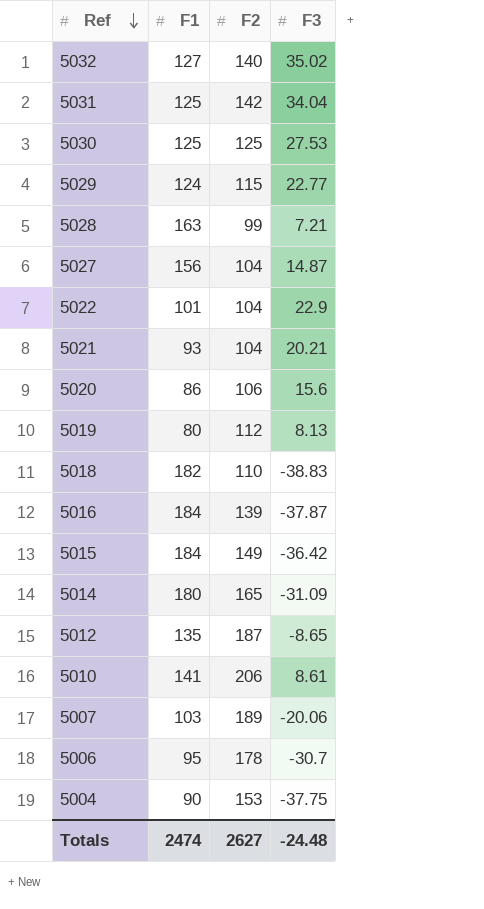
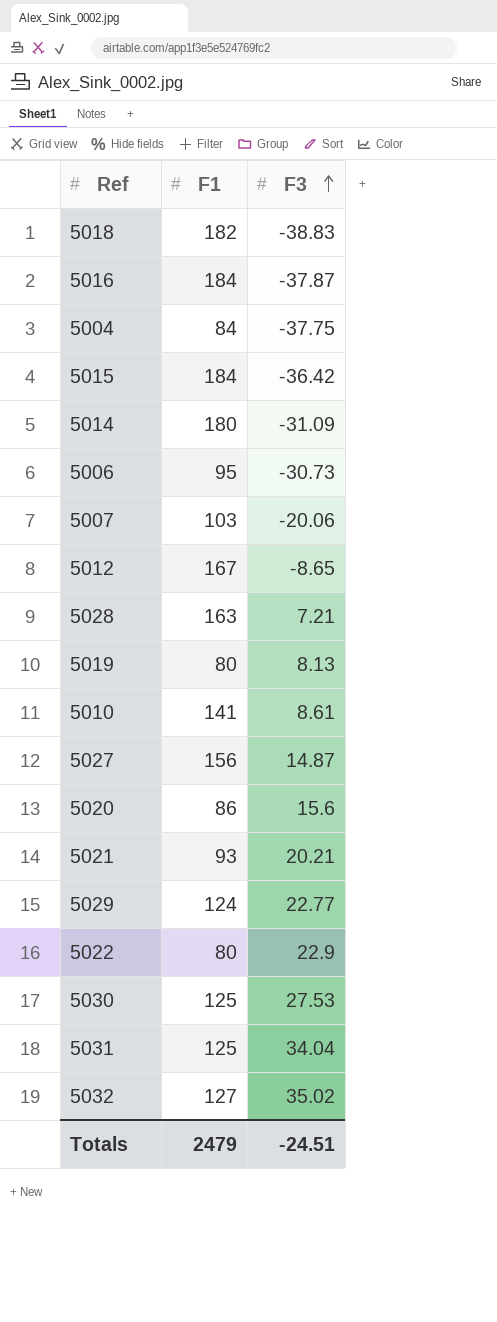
row order: Ref descending -> F3 ascending
column F2 | position: 3 -> none
5004 | F1: 90 -> 84
5006 | F3: -30.7 -> -30.73
5012 | F1: 135 -> 167
5022 | F1: 101 -> 80
Totals | F1: 2474 -> 2479
Totals | F3: -24.48 -> -24.51

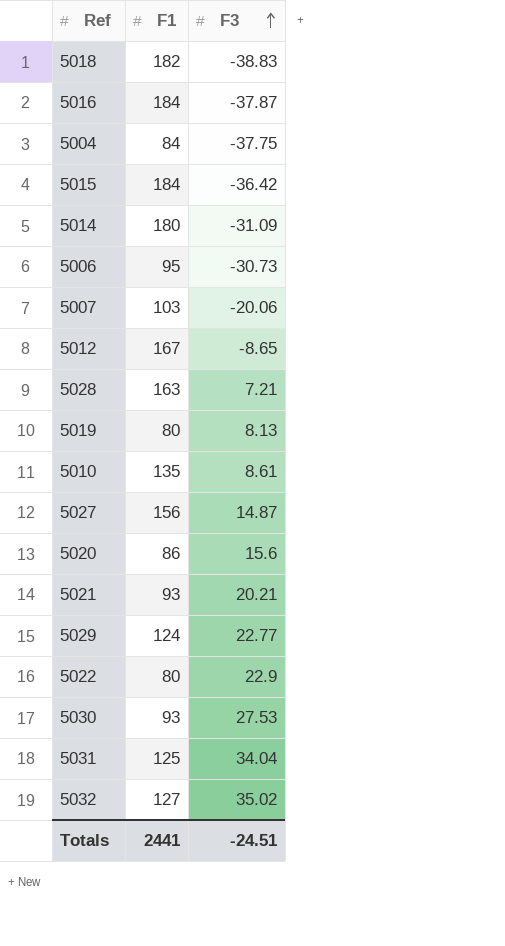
5010 | F1: 141 -> 135
5030 | F1: 125 -> 93
Totals | F1: 2479 -> 2441

